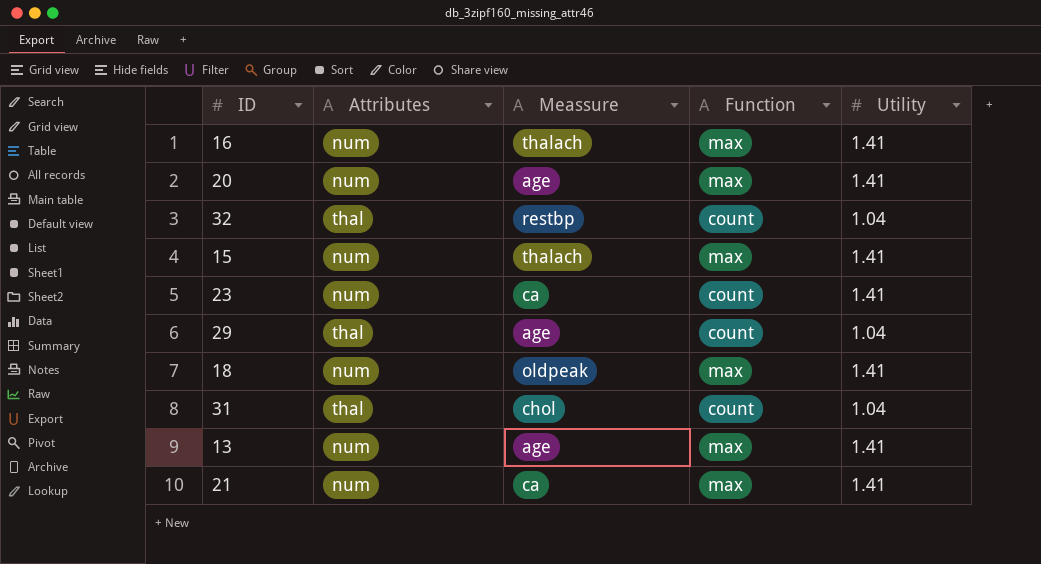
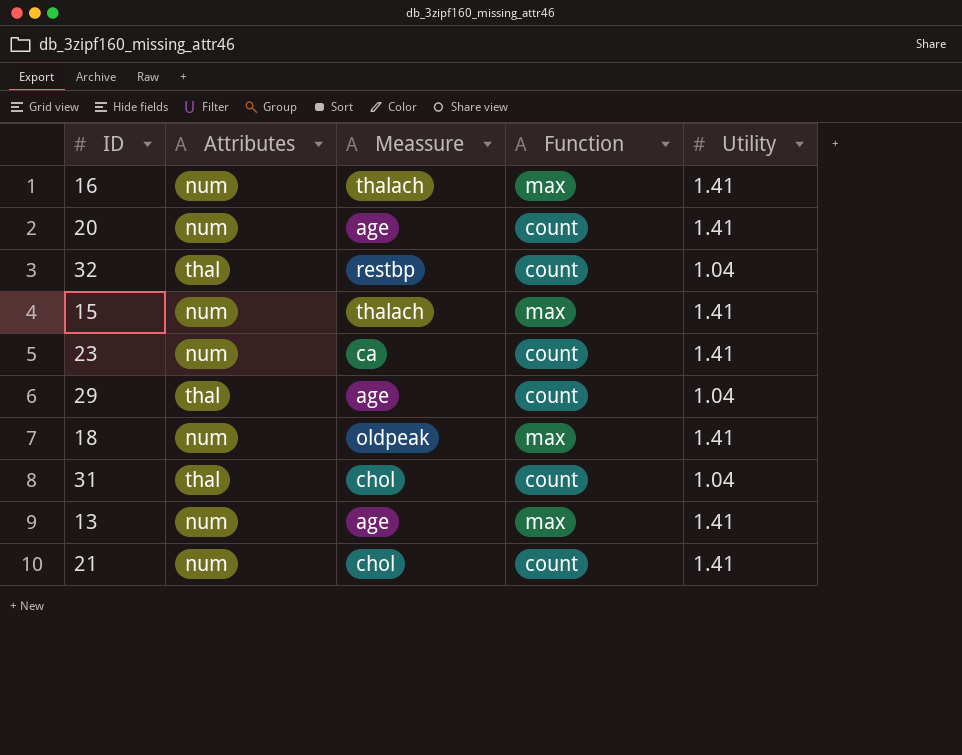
20 | Function: max -> count
21 | Meassure: ca -> chol
21 | Function: max -> count

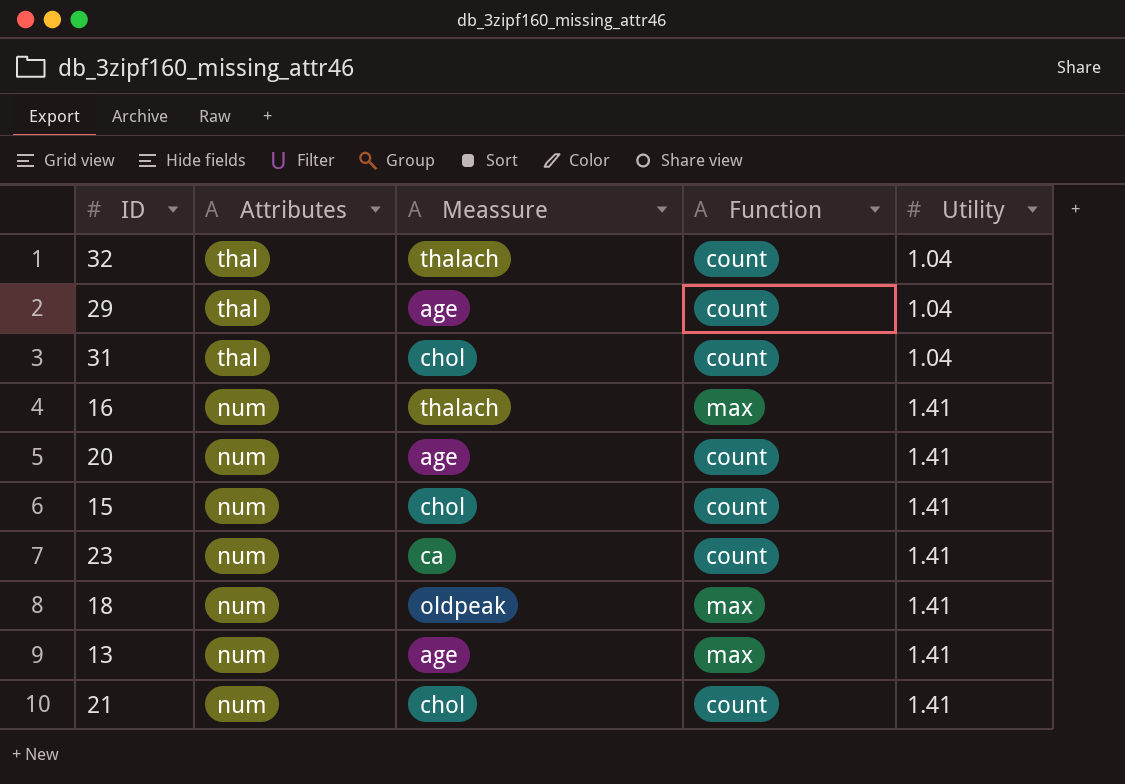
row order: none -> Attributes descending
32 | Meassure: restbp -> thalach
15 | Meassure: thalach -> chol
15 | Function: max -> count

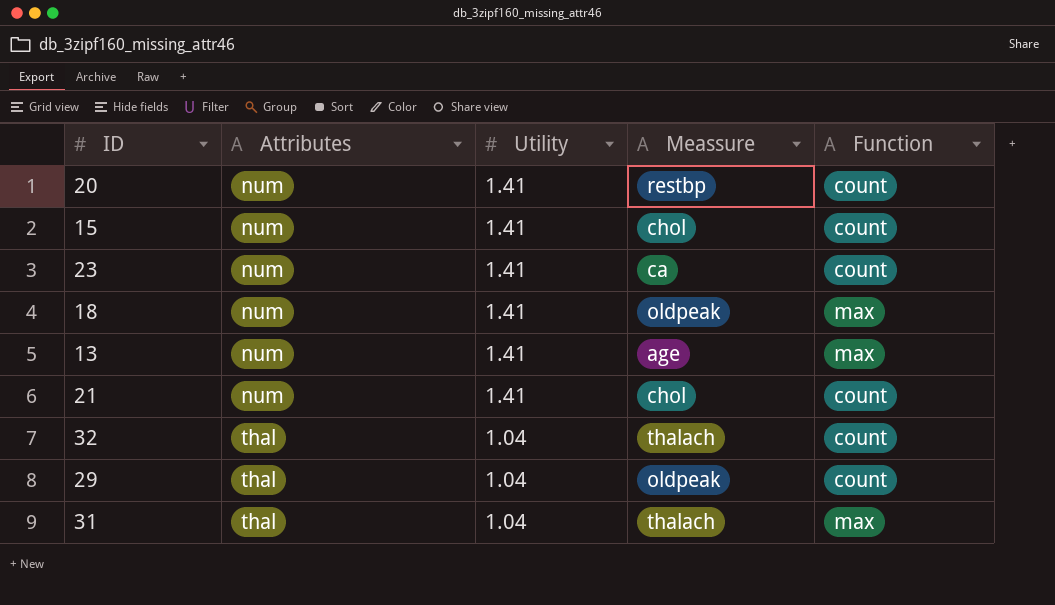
row order: Attributes descending -> Attributes ascending
column Utility | position: 5 -> 3
row 16: num | thalach | max | 1.41 -> none
20 | Meassure: age -> restbp
29 | Meassure: age -> oldpeak
31 | Meassure: chol -> thalach
31 | Function: count -> max

